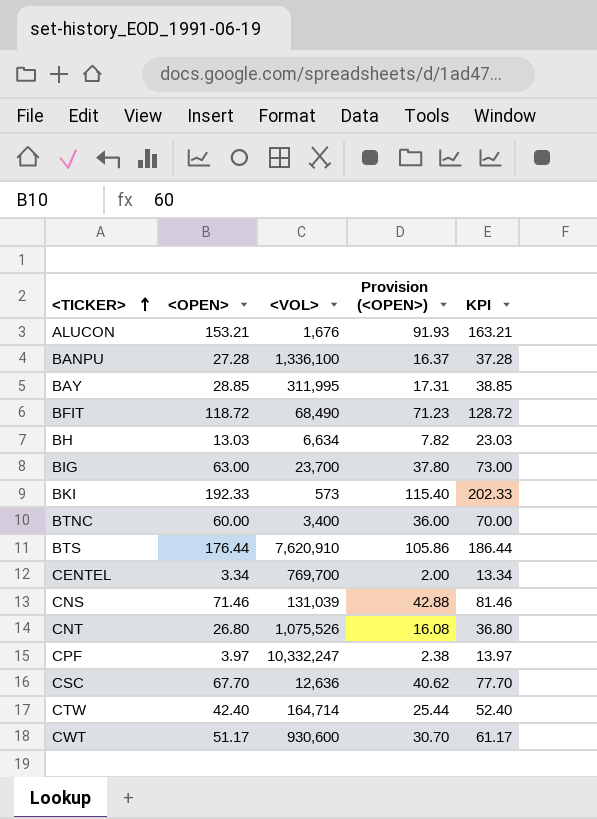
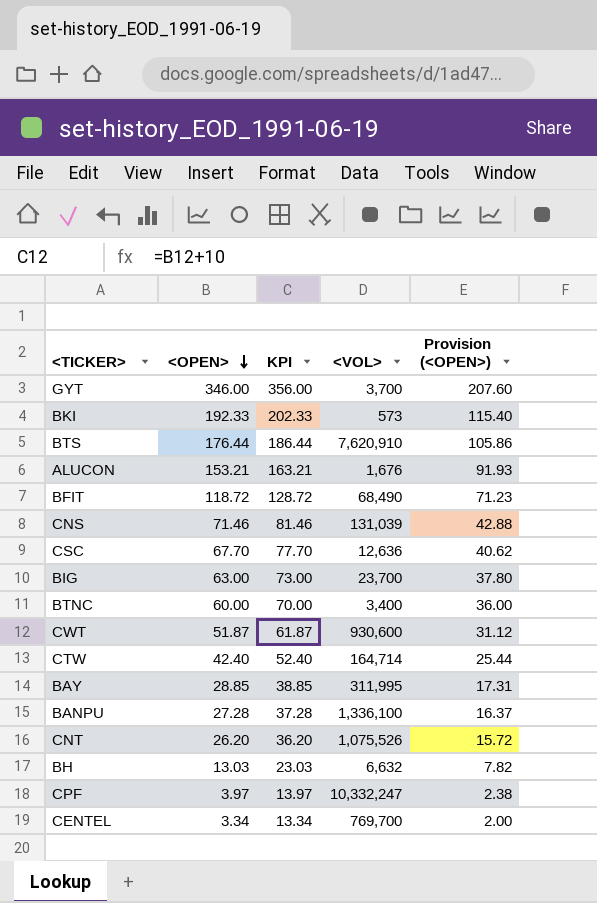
row order: <TICKER> ascending -> <OPEN> descending
column KPI | position: 5 -> 3
row GYT: none -> 346.00 | 356.00 | 3,700 | 207.60
CWT | <OPEN>: 51.17 -> 51.87
CWT | KPI: 61.17 -> 61.87
CWT | Provision (<OPEN>): 30.70 -> 31.12
CNT | <OPEN>: 26.80 -> 26.20
CNT | KPI: 36.80 -> 36.20
CNT | Provision (<OPEN>): 16.08 -> 15.72
BH | <VOL>: 6,634 -> 6,632

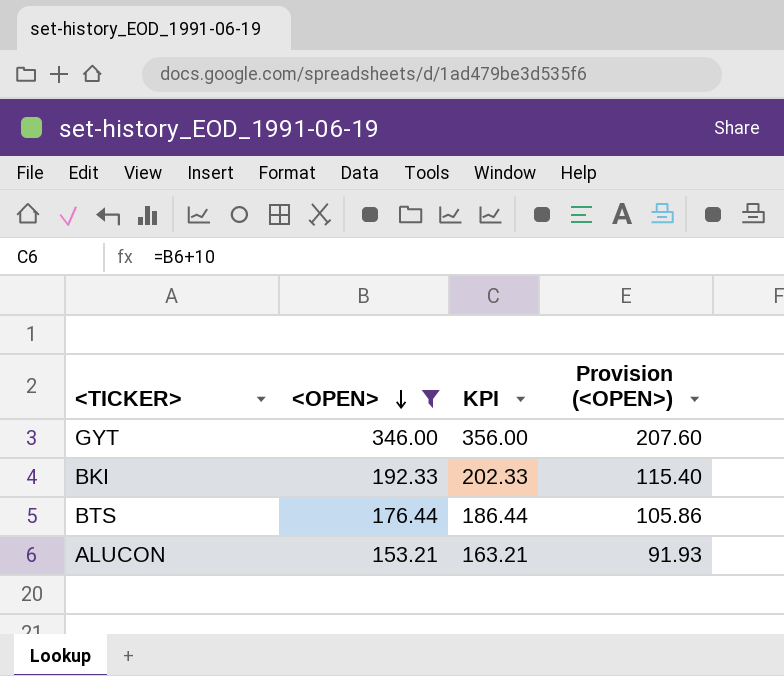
filter: none -> <OPEN> >= 153.21
column <VOL> | position: 4 -> none

